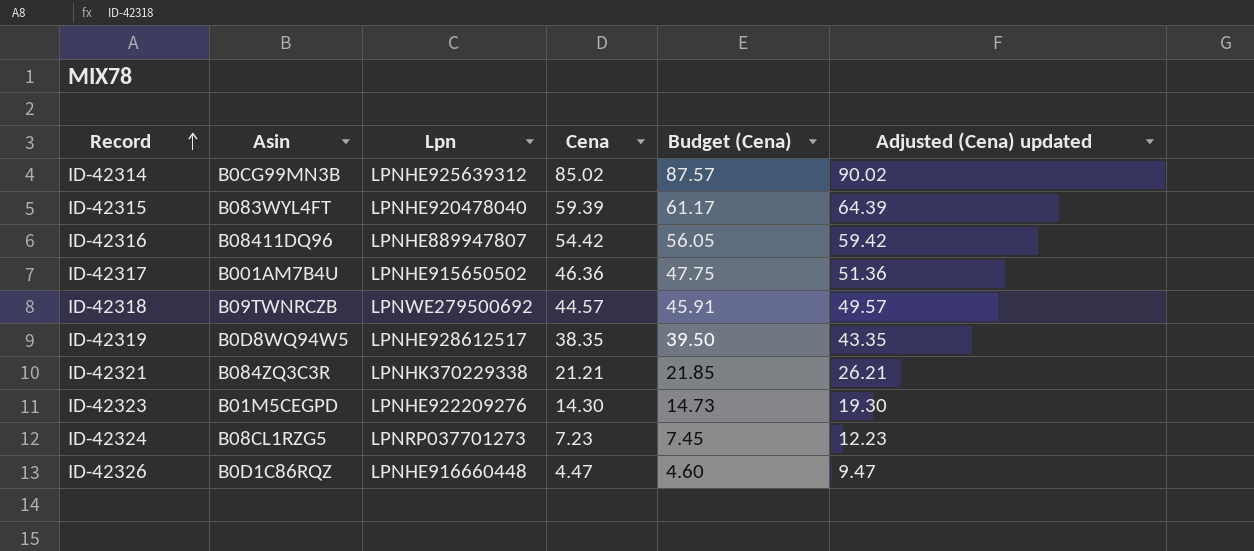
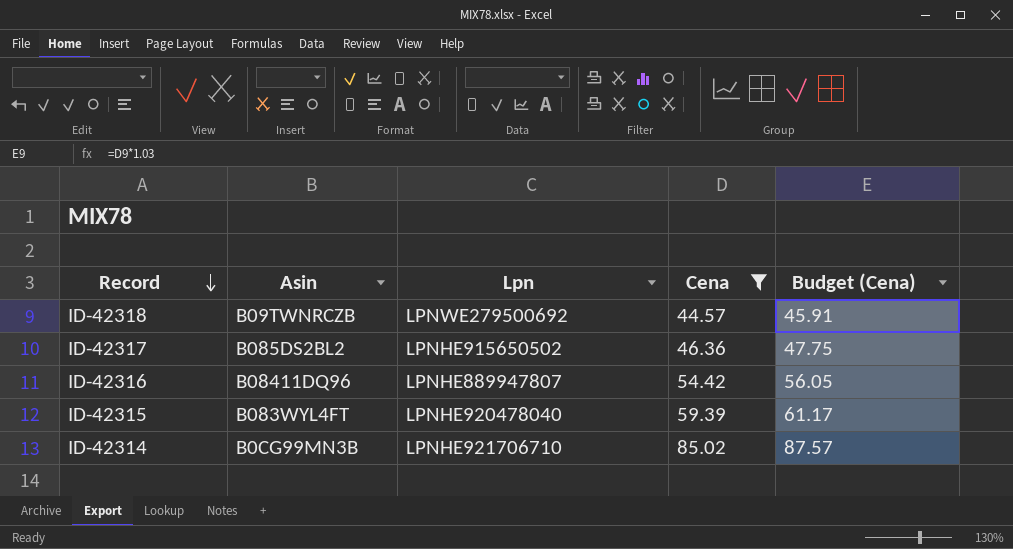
filter: none -> Cena >= 44.57
row order: Record ascending -> Record descending
column Adjusted (Cena) updated | formula: [Cena] + 5 -> none
ID-42317 | Asin: B001AM7B4U -> B085DS2BL2
ID-42314 | Lpn: LPNHE925639312 -> LPNHE921706710

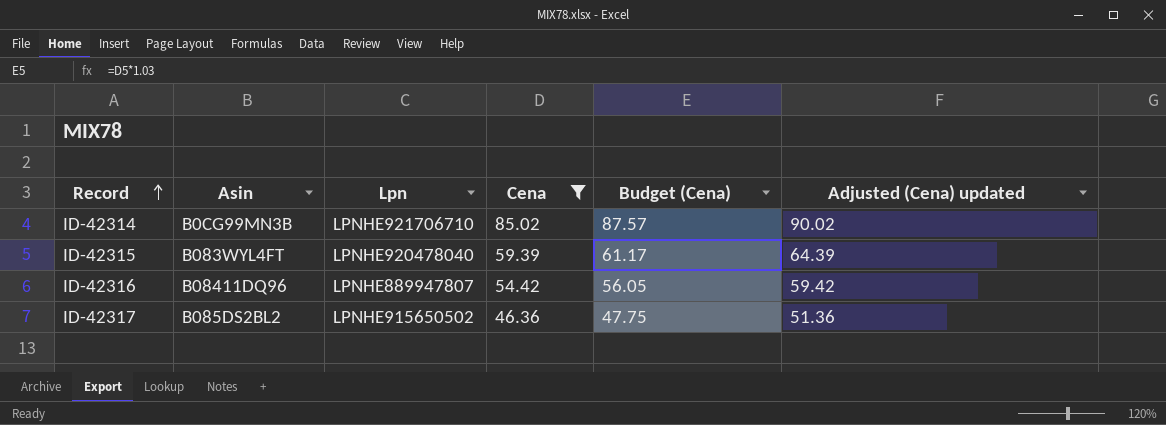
row order: Record descending -> Record ascending
column Adjusted (Cena) updated | formula: none -> [Cena] + 5
row ID-42318: B09TWNRCZB | LPNWE279500692 | 44.57 | 45.91 -> none

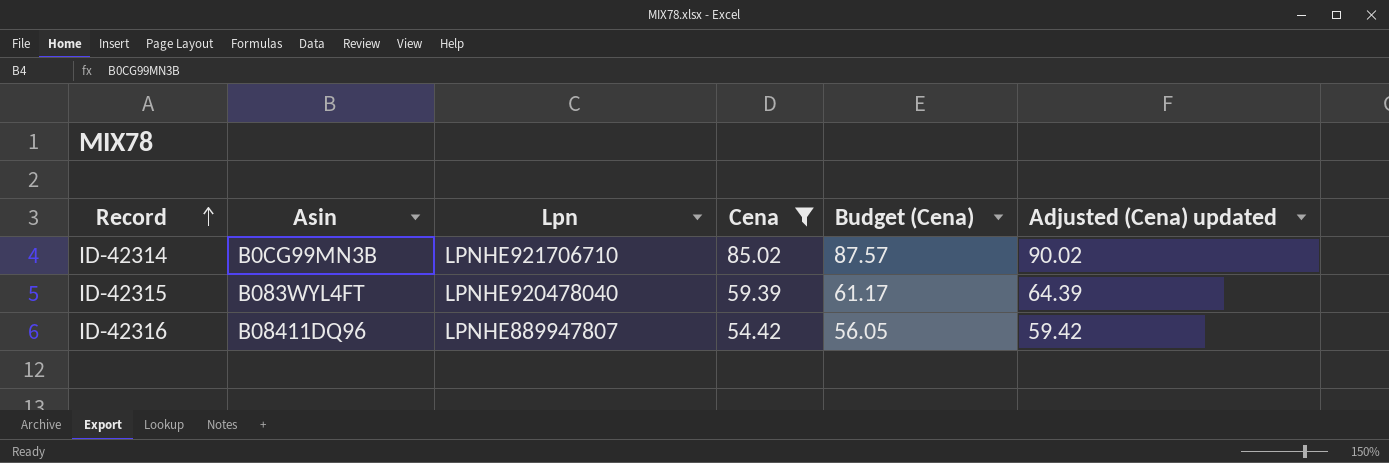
row ID-42317: B085DS2BL2 | LPNHE915650502 | 46.36 | 47.75 | 51.36 -> none

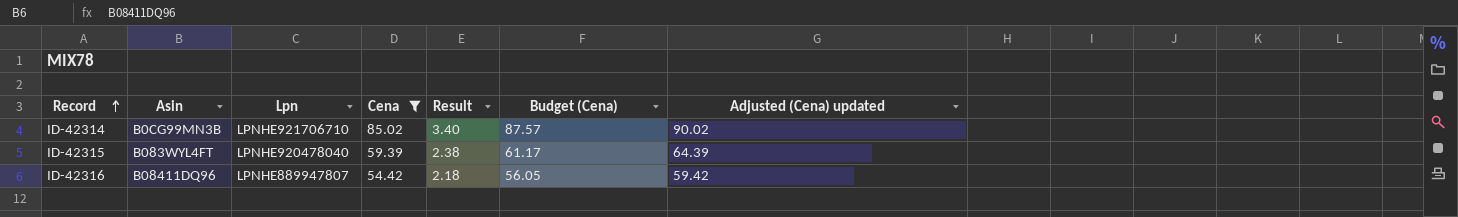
column Result | formula: none -> [Cena] * 0.04

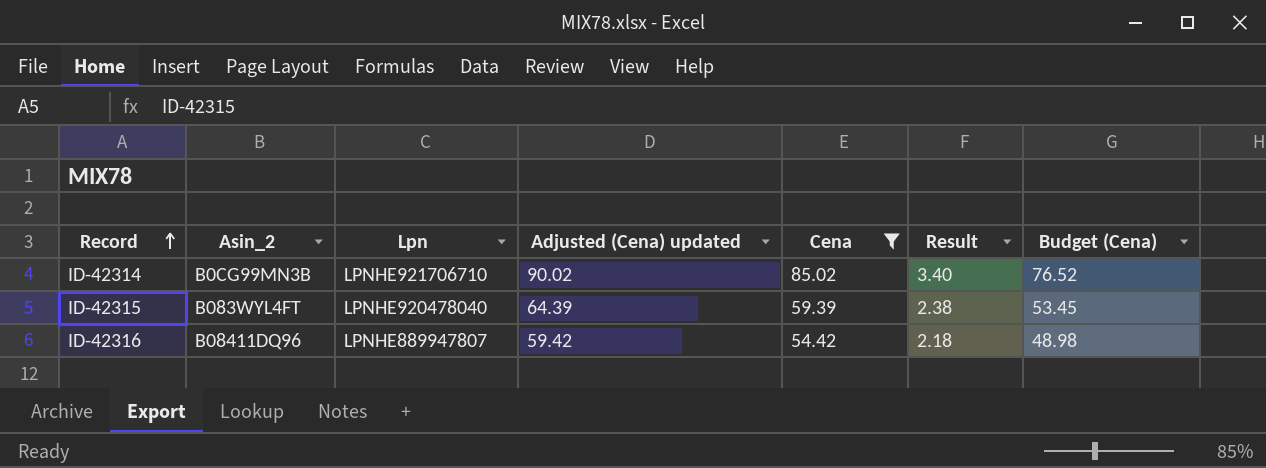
column name: Asin -> Asin_2
column Adjusted (Cena) updated | position: 7 -> 4
column Budget (Cena) | formula: [Cena] * 1.03 -> [Cena] * 0.9

